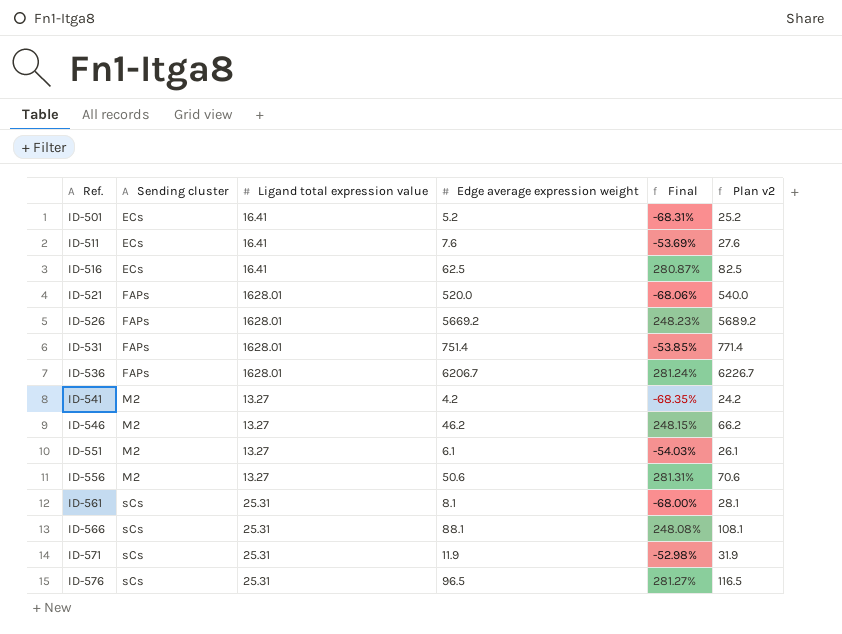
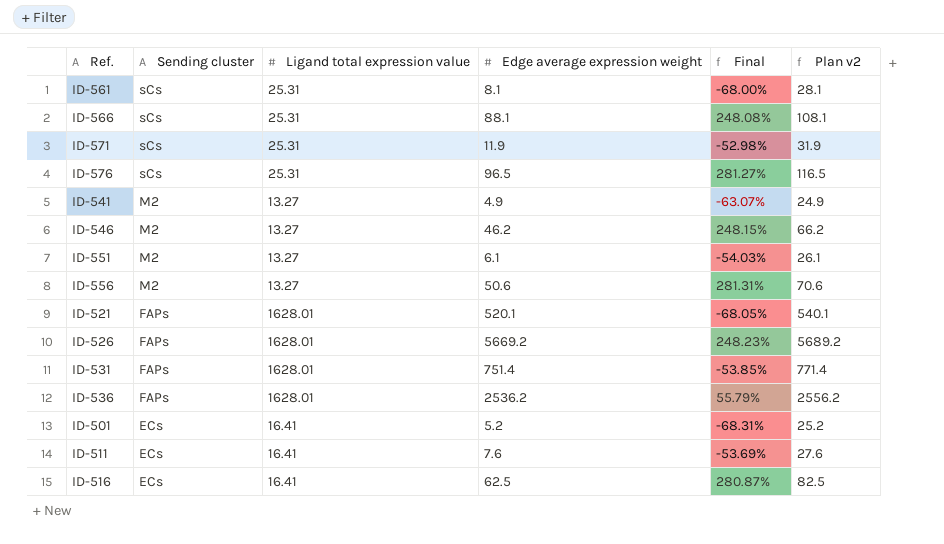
row order: Ref. ascending -> Sending cluster descending
ID-541 | Edge average expression weight: 4.2 -> 4.9
ID-541 | Final: -68.35% -> -63.07%
ID-541 | Plan v2: 24.2 -> 24.9
ID-521 | Edge average expression weight: 520.0 -> 520.1
ID-521 | Final: -68.06% -> -68.05%
ID-521 | Plan v2: 540.0 -> 540.1
ID-536 | Edge average expression weight: 6206.7 -> 2536.2
ID-536 | Final: 281.24% -> 55.79%
ID-536 | Plan v2: 6226.7 -> 2556.2

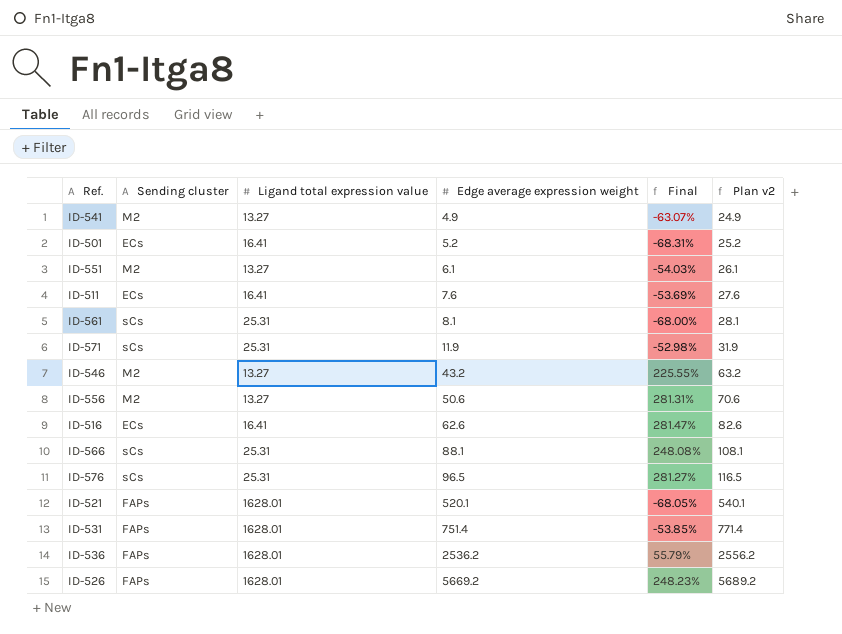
row order: Sending cluster descending -> Edge average expression weight ascending
ID-546 | Edge average expression weight: 46.2 -> 43.2
ID-546 | Final: 248.15% -> 225.55%
ID-546 | Plan v2: 66.2 -> 63.2
ID-516 | Edge average expression weight: 62.5 -> 62.6
ID-516 | Final: 280.87% -> 281.47%
ID-516 | Plan v2: 82.5 -> 82.6

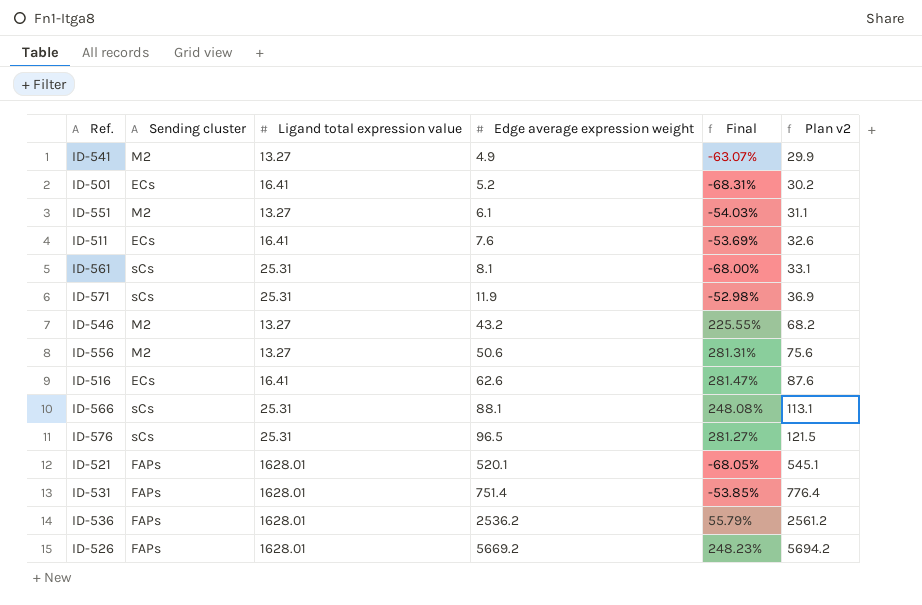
column Plan v2 | formula: [Edge average expression weight] + 20 -> [Edge average expression weight] + 25

